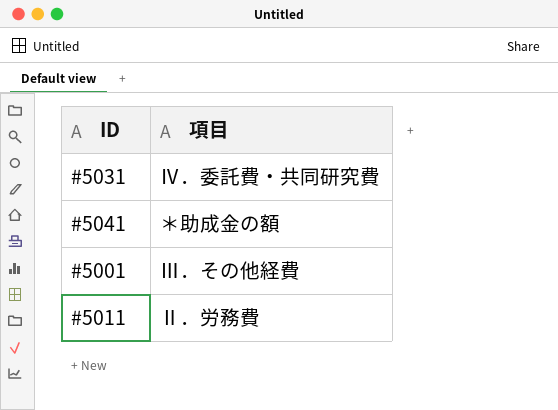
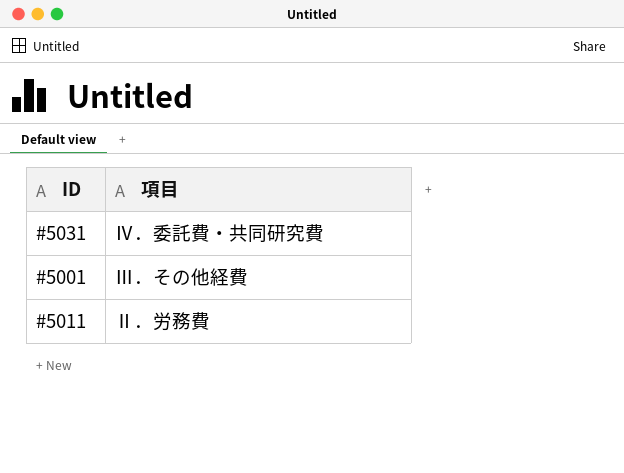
row #5041: ＊助成金の額 -> none

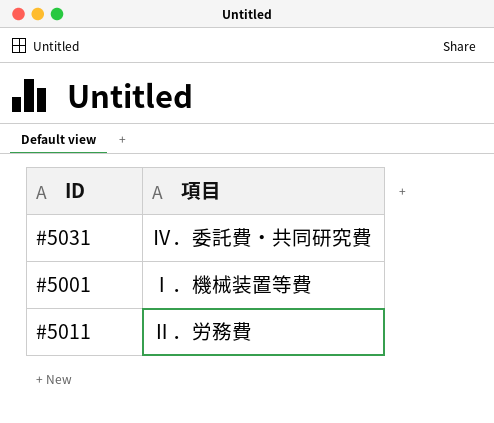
#5001 | 項目: Ⅲ．その他経費 -> Ⅰ．機械装置等費

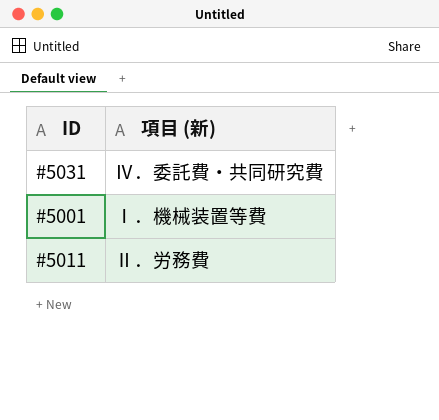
column name: 項目 -> 項目 (新)

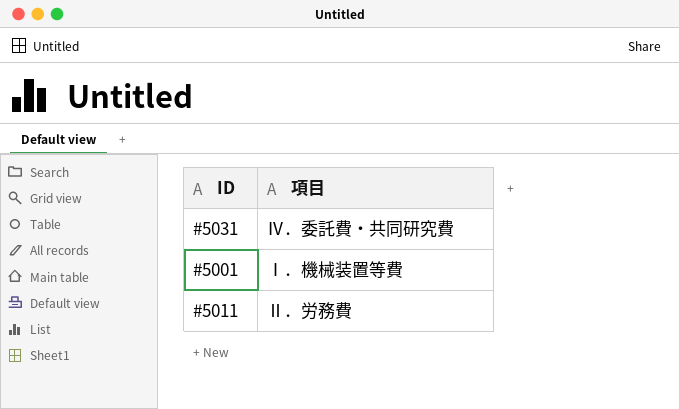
column name: 項目 (新) -> 項目

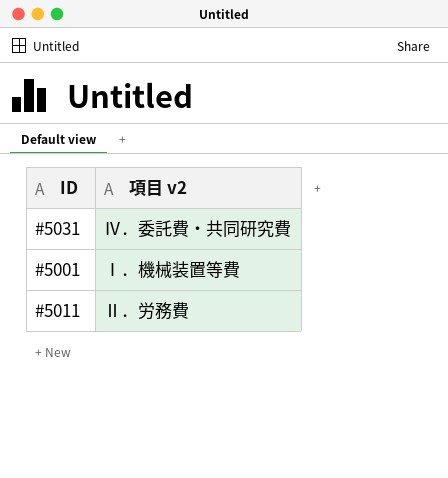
column name: 項目 -> 項目 v2

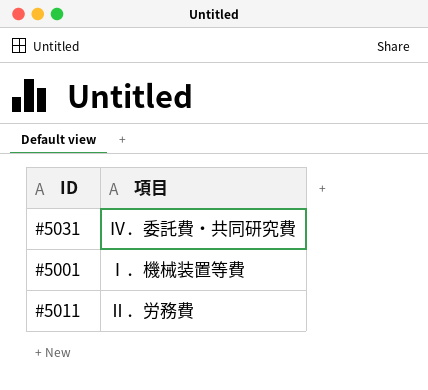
column name: 項目 v2 -> 項目

